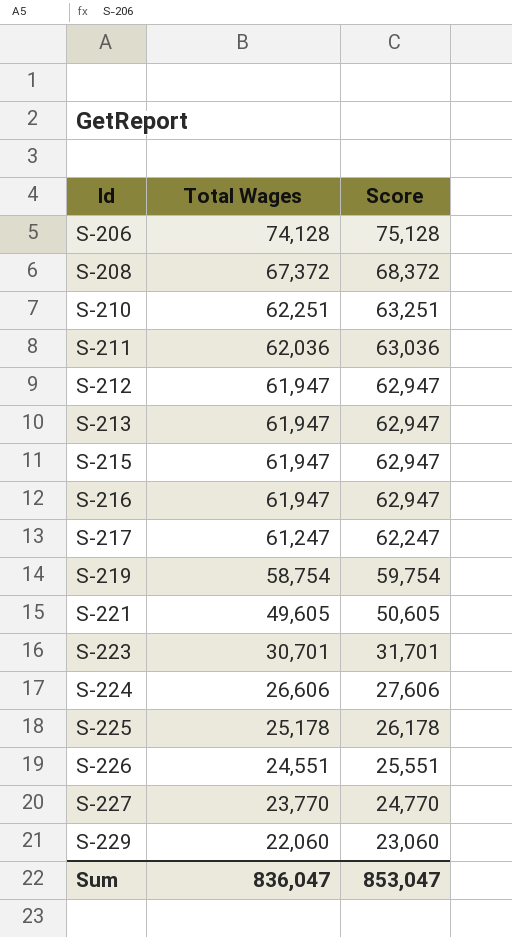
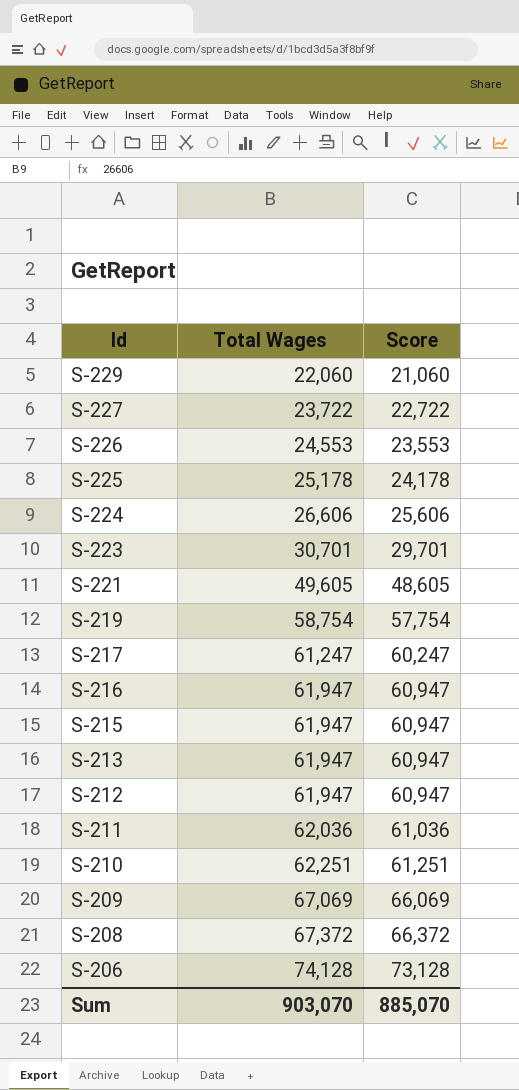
row order: Id ascending -> Id descending
column Score | formula: [Total Wages] + 1000 -> [Total Wages] - 1000
S-227 | Total Wages: 23,770 -> 23,722
S-226 | Total Wages: 24,551 -> 24,553
row S-209: none -> 67,069 | 66,069
Sum | Total Wages: 836,047 -> 903,070
Sum | Score: 853,047 -> 885,070

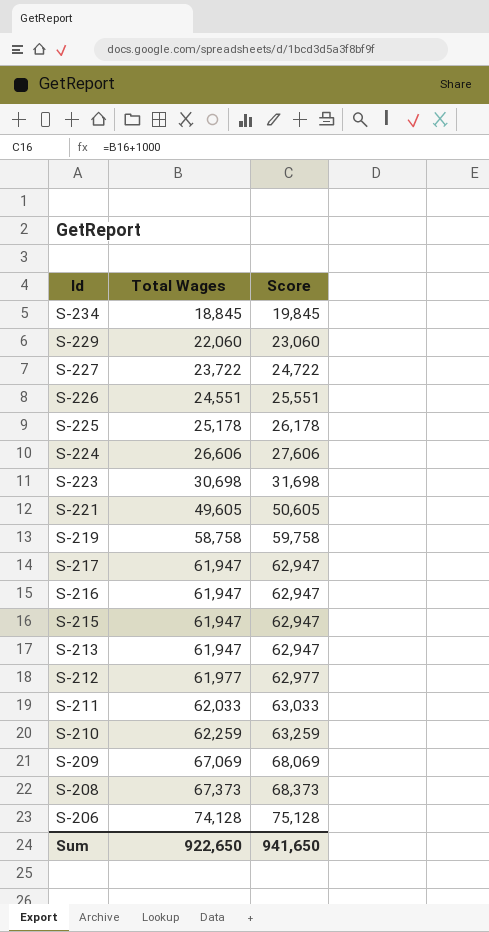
column Score | formula: [Total Wages] - 1000 -> [Total Wages] + 1000
row S-234: none -> 18,845 | 19,845
S-226 | Total Wages: 24,553 -> 24,551
S-223 | Total Wages: 30,701 -> 30,698
S-219 | Total Wages: 58,754 -> 58,758
S-217 | Total Wages: 61,247 -> 61,947
S-212 | Total Wages: 61,947 -> 61,977
S-211 | Total Wages: 62,036 -> 62,033
S-210 | Total Wages: 62,251 -> 62,259
S-208 | Total Wages: 67,372 -> 67,373
Sum | Total Wages: 903,070 -> 922,650
Sum | Score: 885,070 -> 941,650

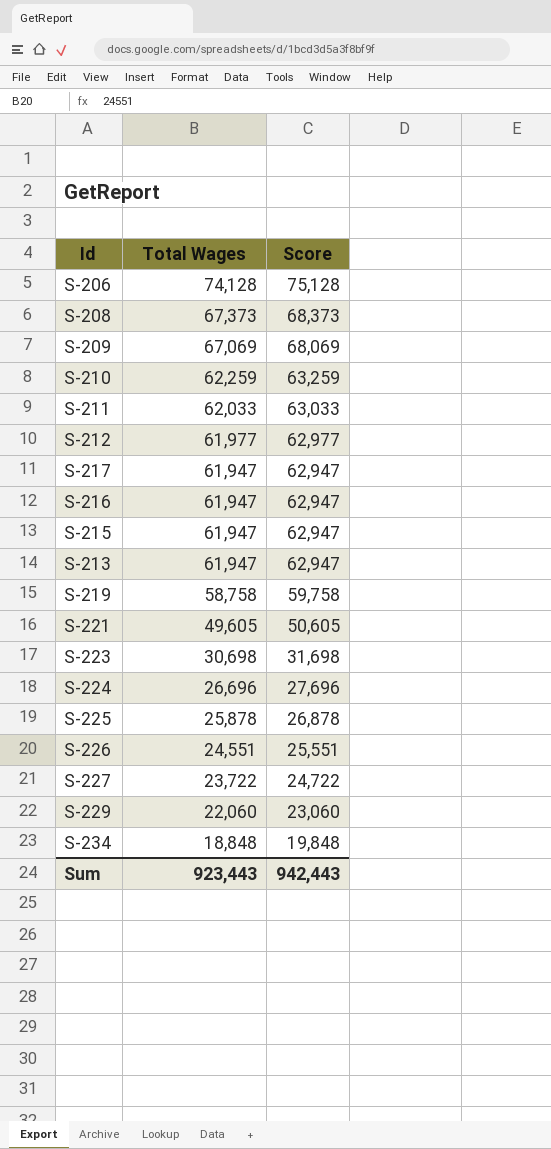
row order: Id descending -> Total Wages descending
S-224 | Total Wages: 26,606 -> 26,696
S-224 | Score: 27,606 -> 27,696
S-225 | Total Wages: 25,178 -> 25,878
S-225 | Score: 26,178 -> 26,878
S-234 | Total Wages: 18,845 -> 18,848
S-234 | Score: 19,845 -> 19,848
Sum | Total Wages: 922,650 -> 923,443
Sum | Score: 941,650 -> 942,443

